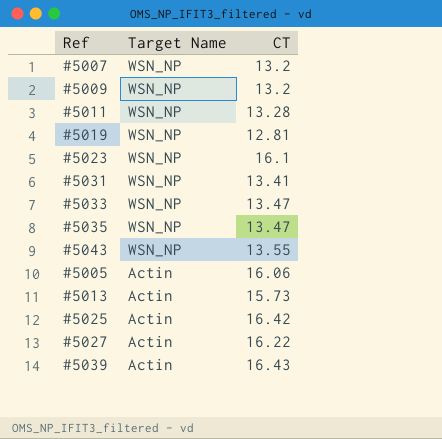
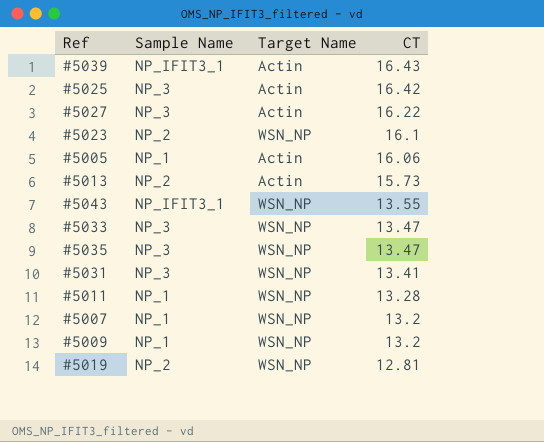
row order: Target Name descending -> CT descending
column Sample Name | position: none -> 2

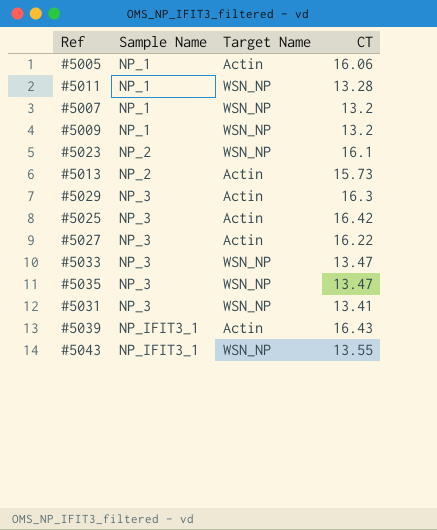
row order: CT descending -> Sample Name ascending
row #5019: NP_2 | WSN_NP | 12.81 -> none
row #5029: none -> NP_3 | Actin | 16.3

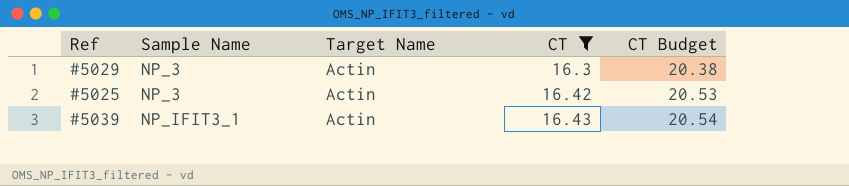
filter: none -> CT >= 16.3
column CT Budget | formula: none -> [CT] * 1.25

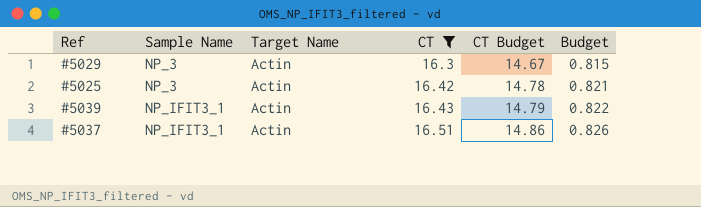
column CT Budget | formula: [CT] * 1.25 -> [CT] * 0.9
column Budget | formula: none -> [CT] * 0.05
row #5037: none -> NP_IFIT3_1 | Actin | 16.51 | 14.86 | 0.826

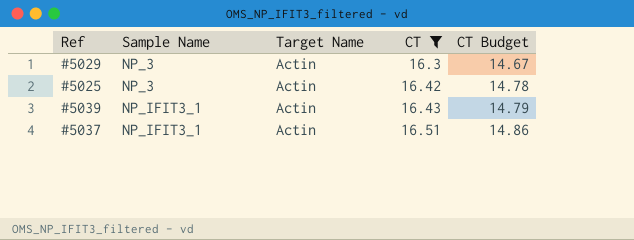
column Budget | formula: [CT] * 0.05 -> none

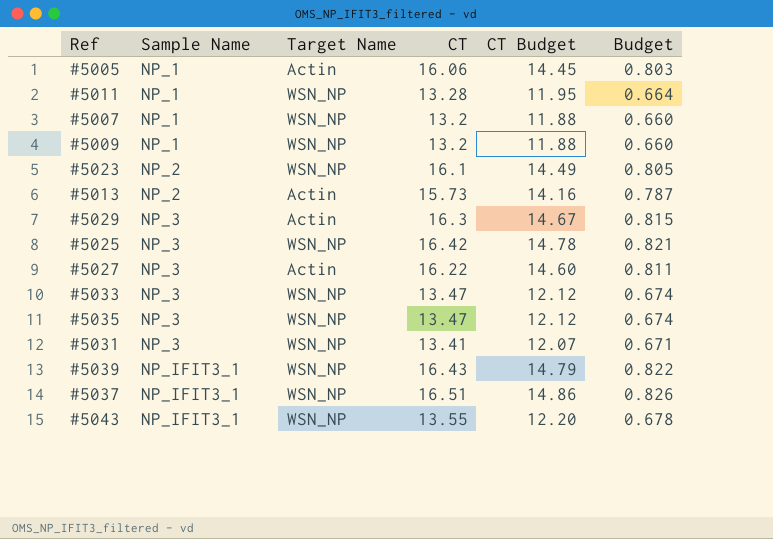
filter: CT >= 16.3 -> none
column Budget | formula: none -> [CT] * 0.05
#5025 | Target Name: Actin -> WSN_NP
#5039 | Target Name: Actin -> WSN_NP
#5037 | Target Name: Actin -> WSN_NP

